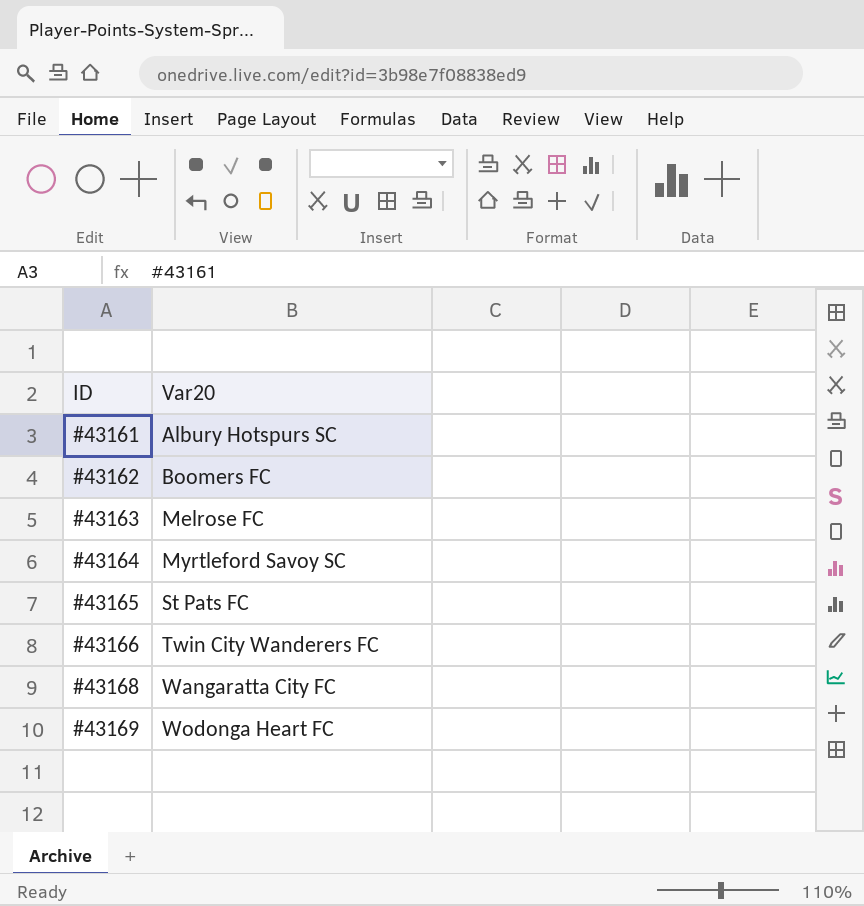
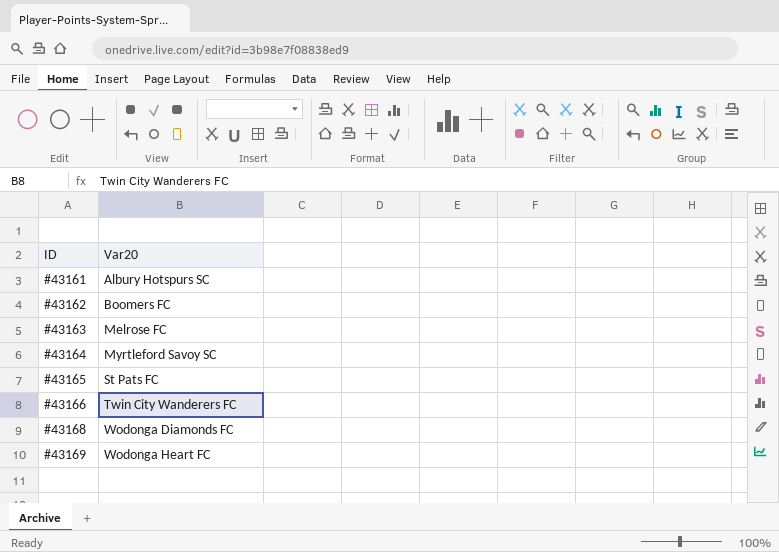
#43168 | Var20: Wangaratta City FC -> Wodonga Diamonds FC

